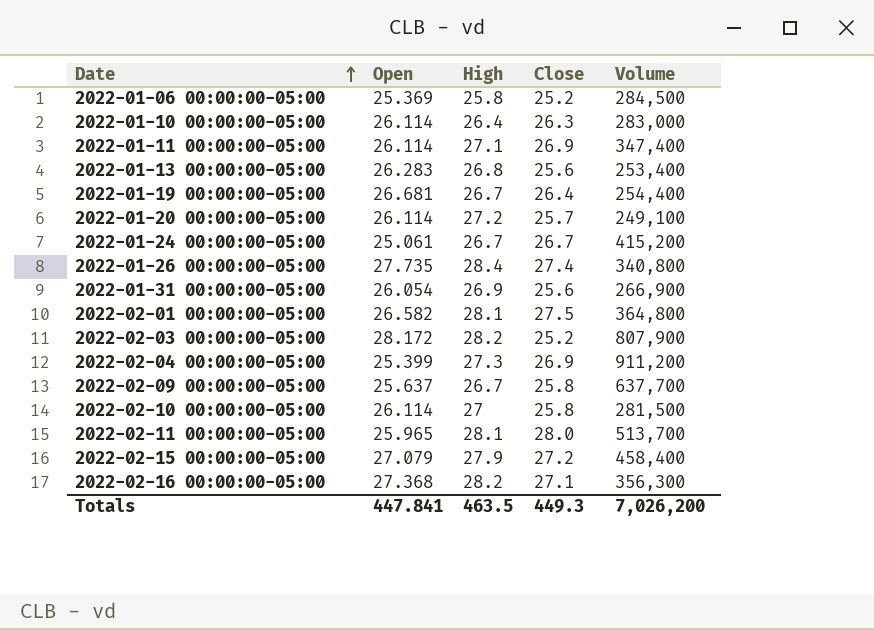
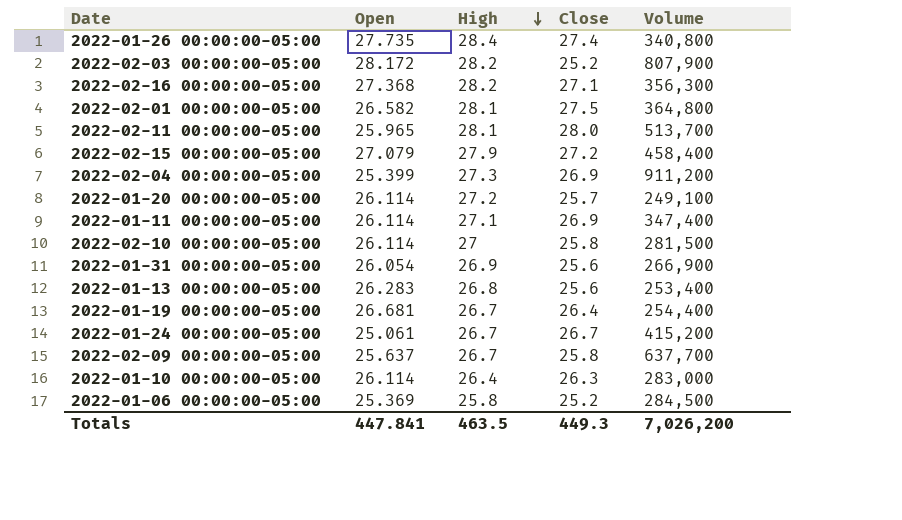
row order: Date ascending -> High descending

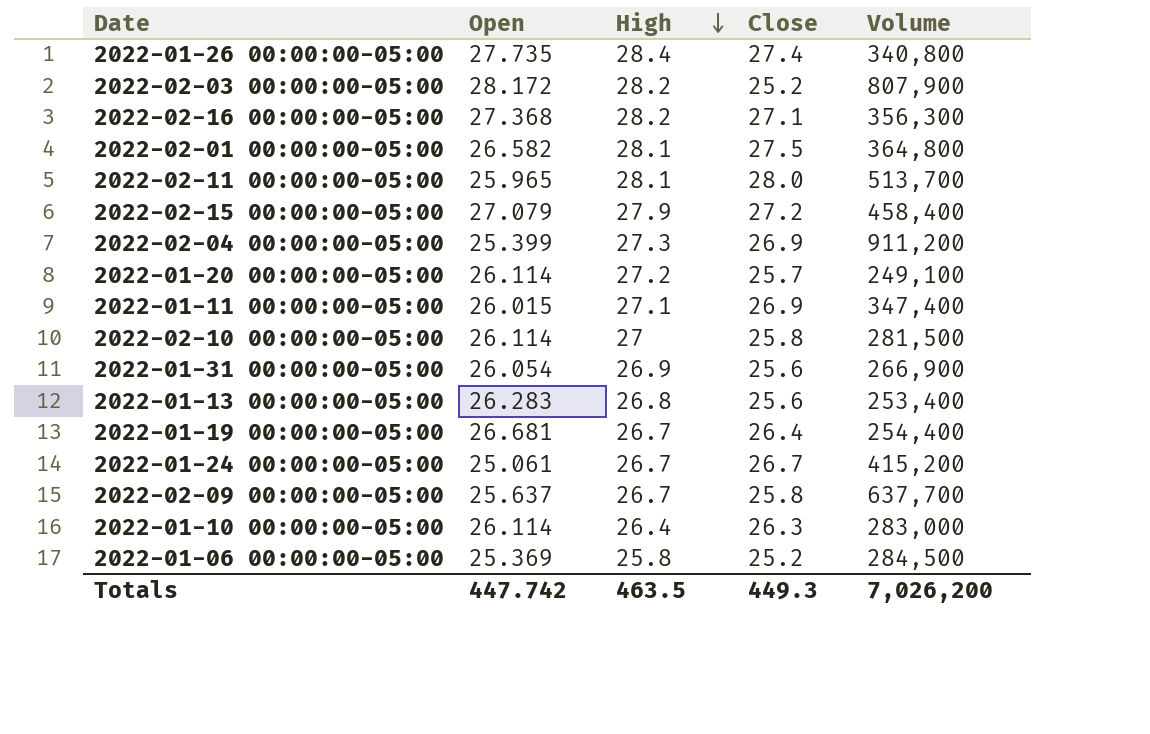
2022-01-11 00:00:00-05:00 | Open: 26.114 -> 26.015
Totals | Open: 447.841 -> 447.742

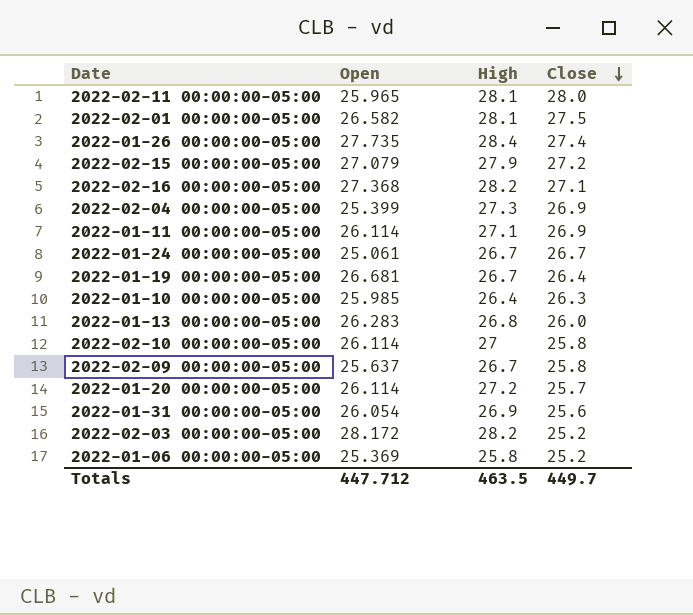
row order: High descending -> Close descending
column Volume | position: 5 -> none
2022-01-11 00:00:00-05:00 | Open: 26.015 -> 26.114
2022-01-10 00:00:00-05:00 | Open: 26.114 -> 25.985
2022-01-13 00:00:00-05:00 | Close: 25.6 -> 26.0
Totals | Open: 447.742 -> 447.712
Totals | Close: 449.3 -> 449.7

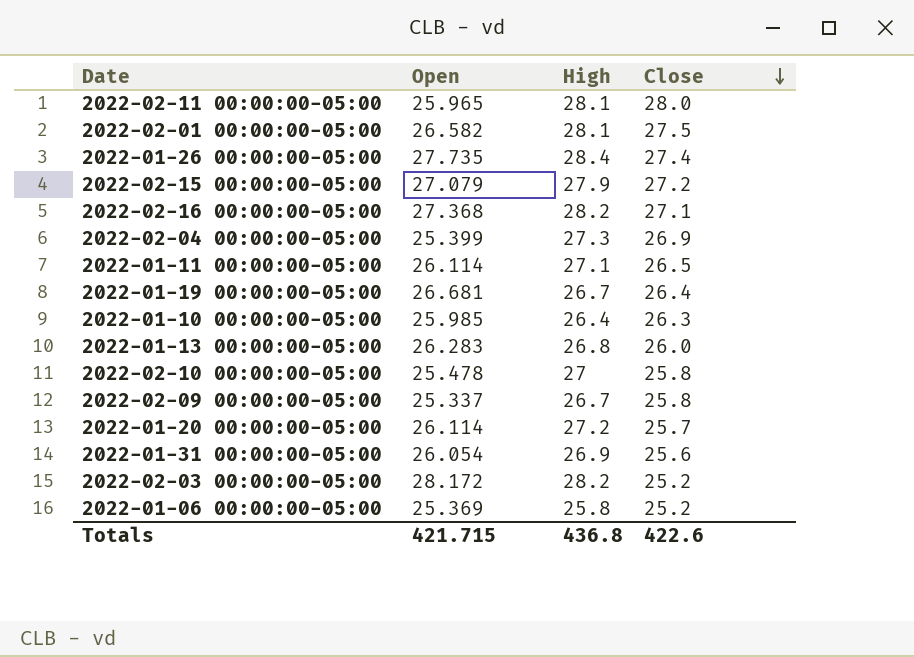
row 2022-01-24 00:00:00-05:00: 25.061 | 26.7 | 26.7 -> none
2022-01-11 00:00:00-05:00 | Close: 26.9 -> 26.5
2022-02-10 00:00:00-05:00 | Open: 26.114 -> 25.478
2022-02-09 00:00:00-05:00 | Open: 25.637 -> 25.337
Totals | Open: 447.712 -> 421.715
Totals | High: 463.5 -> 436.8
Totals | Close: 449.7 -> 422.6

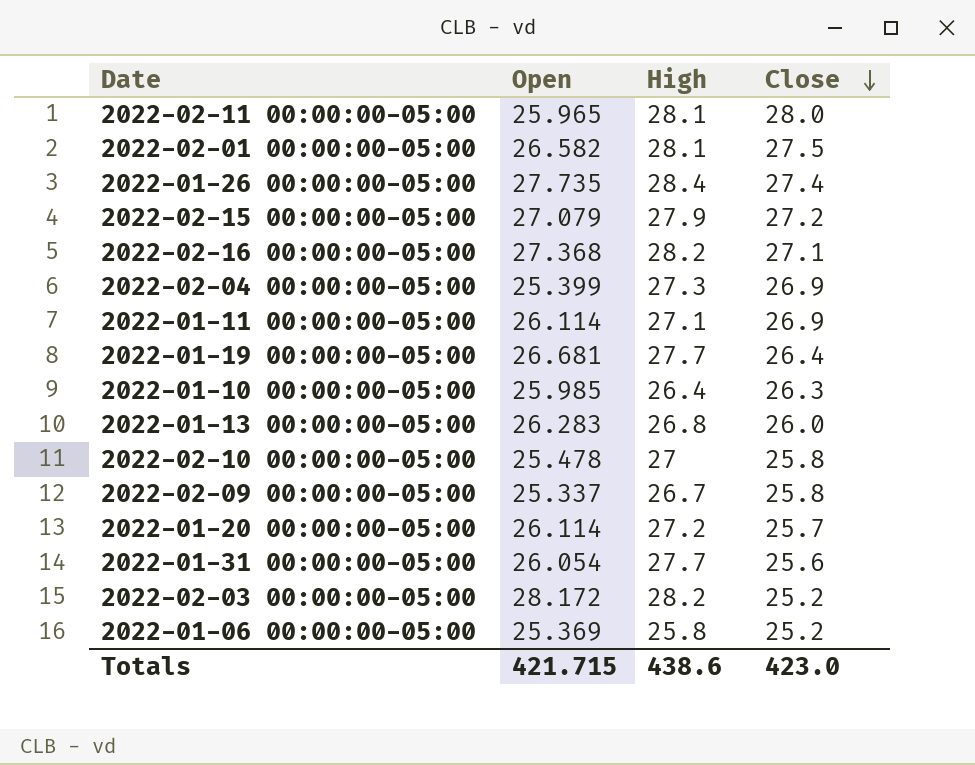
2022-01-11 00:00:00-05:00 | Close: 26.5 -> 26.9
2022-01-19 00:00:00-05:00 | High: 26.7 -> 27.7
2022-01-31 00:00:00-05:00 | High: 26.9 -> 27.7
Totals | High: 436.8 -> 438.6
Totals | Close: 422.6 -> 423.0

